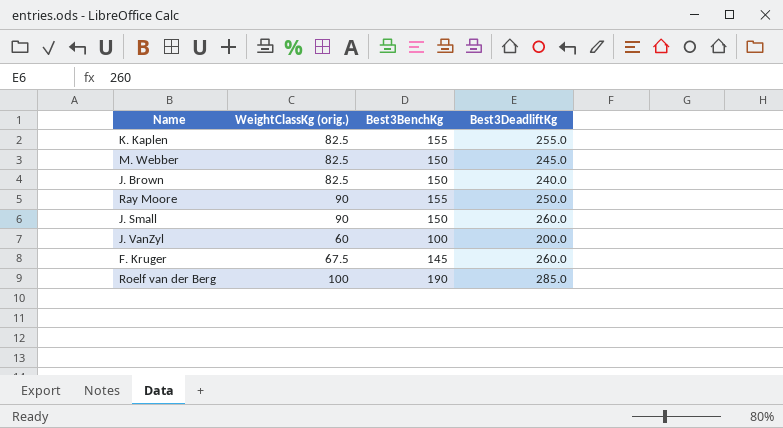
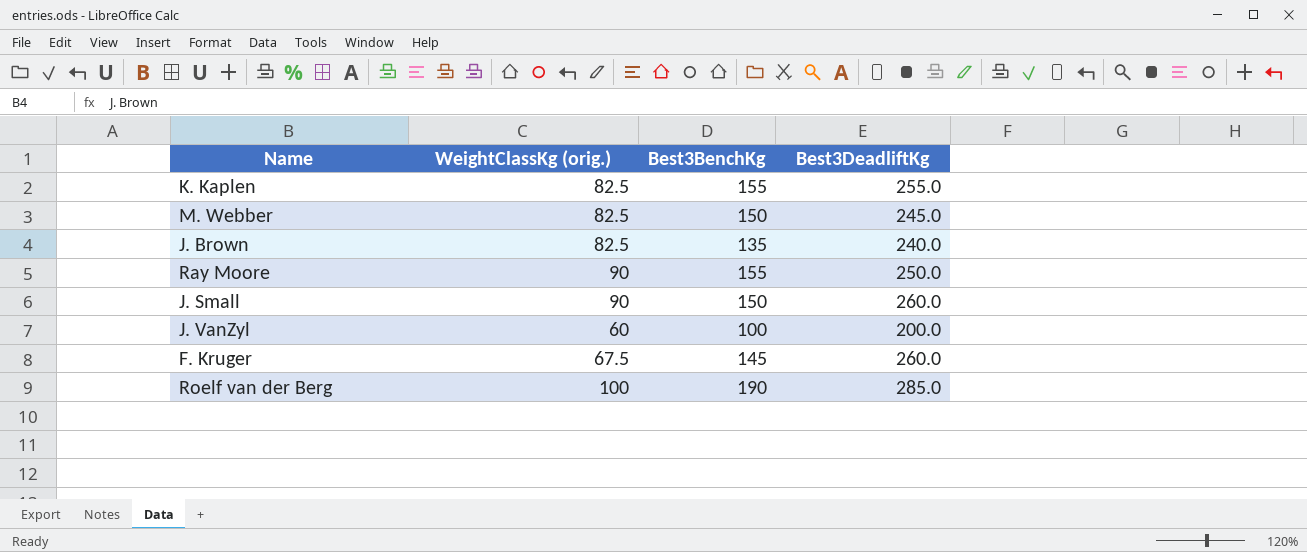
J. Brown | Best3BenchKg: 150 -> 135

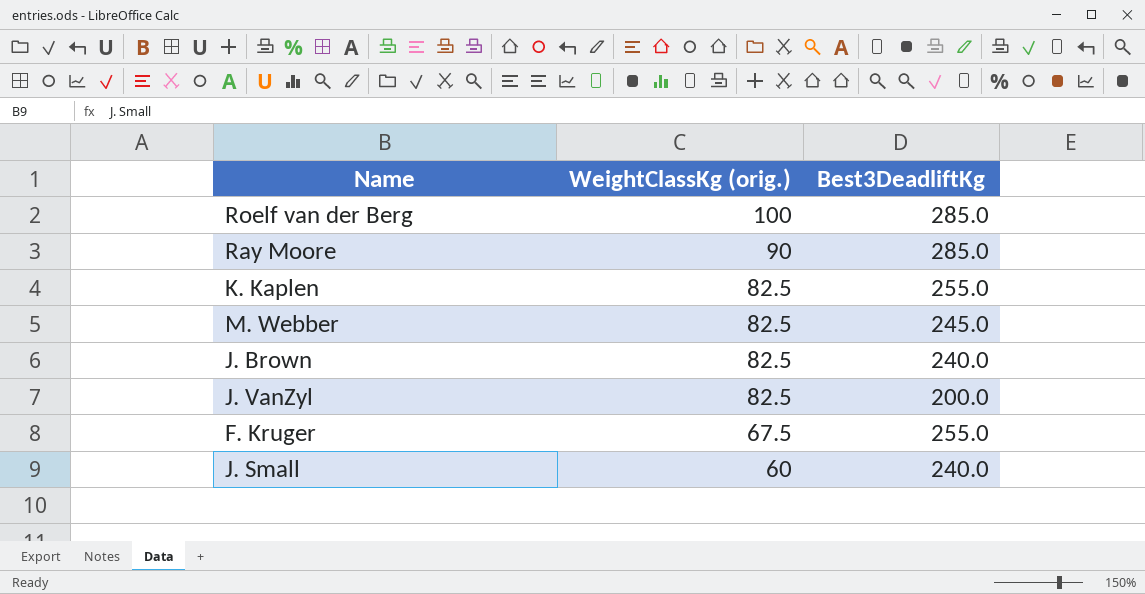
row order: none -> WeightClassKg (orig.) descending
column Best3BenchKg | position: 3 -> none
Ray Moore | Best3DeadliftKg: 250.0 -> 285.0
J. VanZyl | WeightClassKg (orig.): 60 -> 82.5
F. Kruger | Best3DeadliftKg: 260.0 -> 255.0
J. Small | WeightClassKg (orig.): 90 -> 60
J. Small | Best3DeadliftKg: 260.0 -> 240.0

